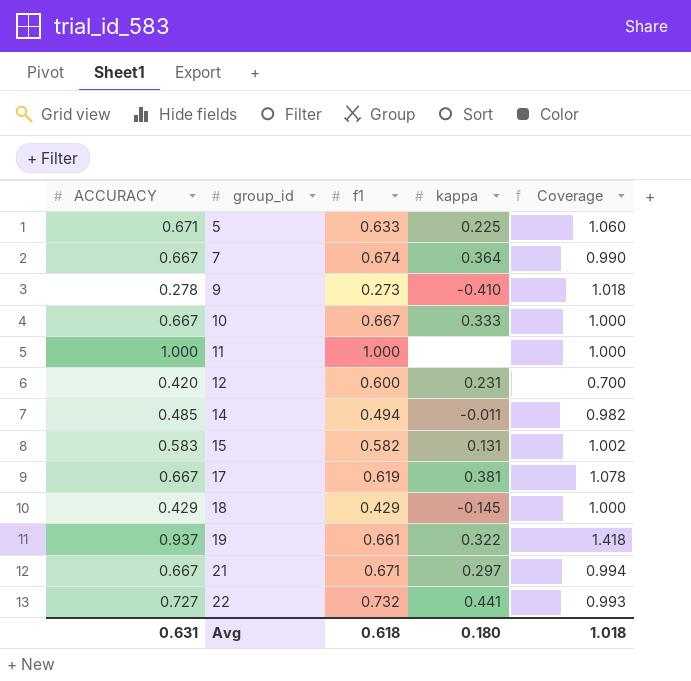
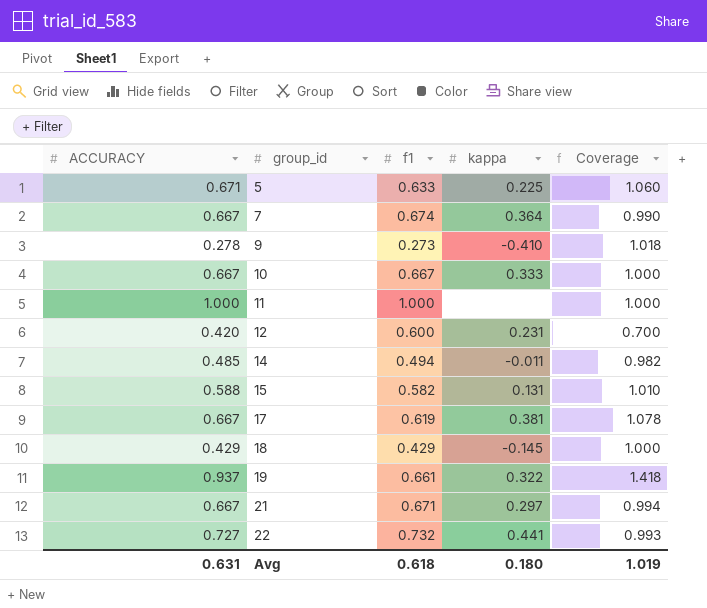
15 | ACCURACY: 0.583 -> 0.588
15 | Coverage: 1.002 -> 1.010
Avg | Coverage: 1.018 -> 1.019

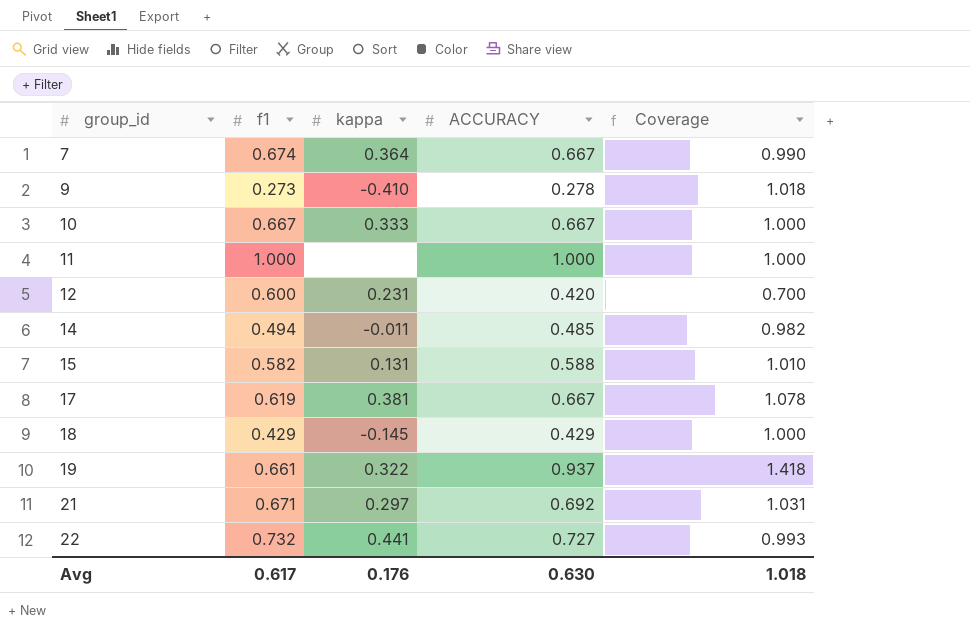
column ACCURACY | position: 1 -> 4
row 5: 0.671 | 0.633 | 0.225 | 1.060 -> none
21 | ACCURACY: 0.667 -> 0.692
21 | Coverage: 0.994 -> 1.031
Avg | f1: 0.618 -> 0.617
Avg | kappa: 0.180 -> 0.176
Avg | ACCURACY: 0.631 -> 0.630
Avg | Coverage: 1.019 -> 1.018

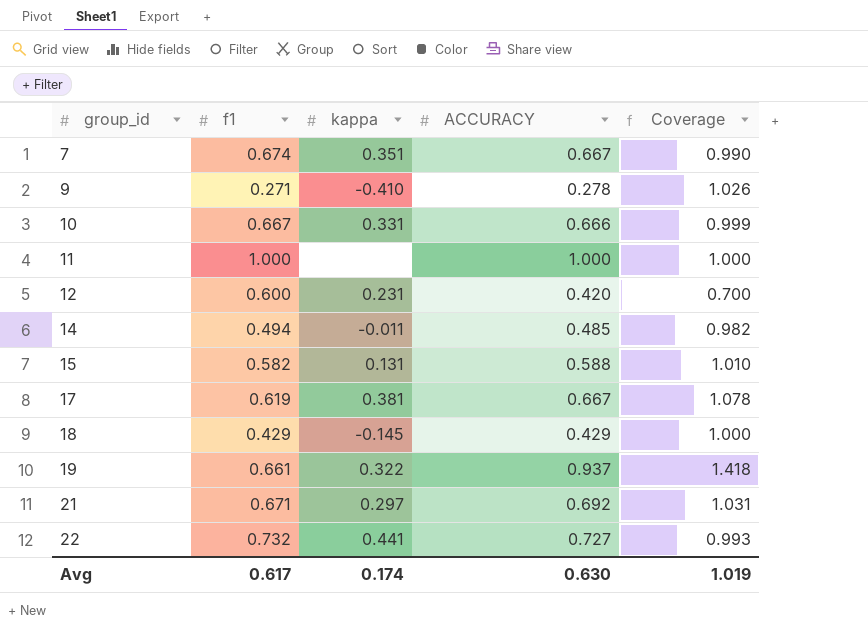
7 | kappa: 0.364 -> 0.351
9 | f1: 0.273 -> 0.271
9 | Coverage: 1.018 -> 1.026
10 | kappa: 0.333 -> 0.331
10 | ACCURACY: 0.667 -> 0.666
10 | Coverage: 1.000 -> 0.999
Avg | kappa: 0.176 -> 0.174
Avg | Coverage: 1.018 -> 1.019

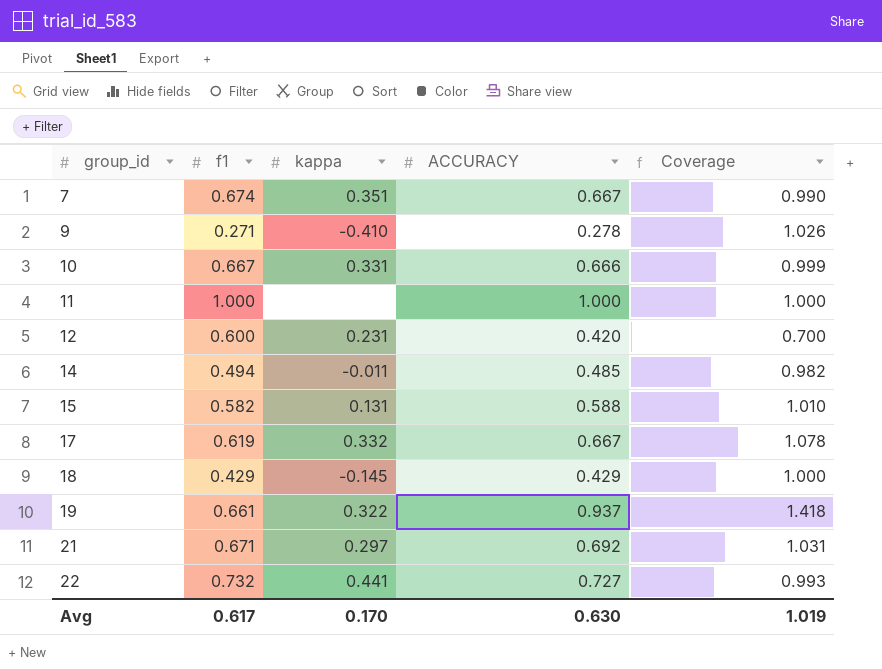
17 | kappa: 0.381 -> 0.332
Avg | kappa: 0.174 -> 0.170

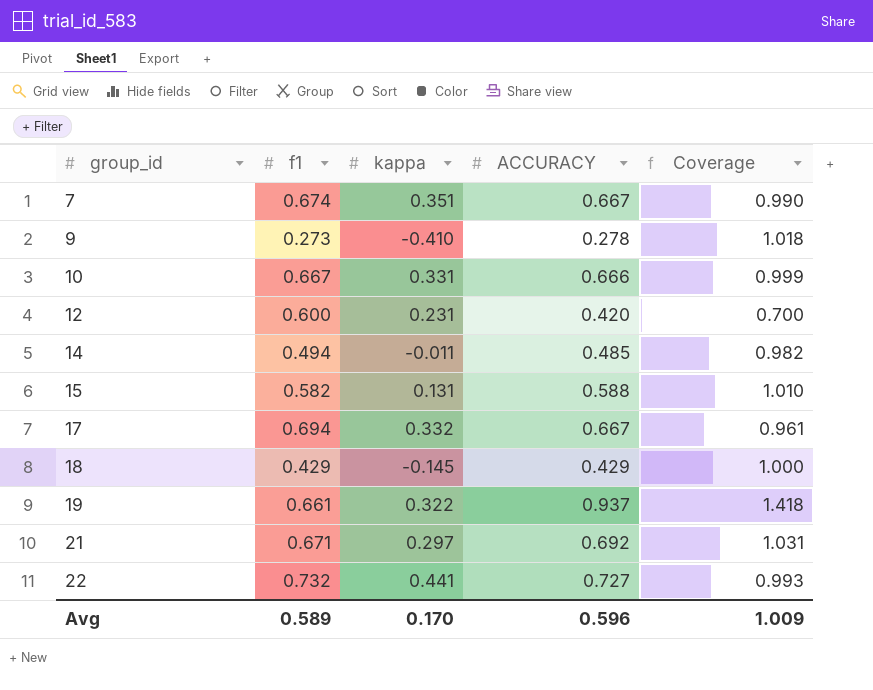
row 11: 1.000 | none | 1.000 | 1.000 -> none
9 | f1: 0.271 -> 0.273
9 | Coverage: 1.026 -> 1.018
17 | f1: 0.619 -> 0.694
17 | Coverage: 1.078 -> 0.961
Avg | f1: 0.617 -> 0.589
Avg | ACCURACY: 0.630 -> 0.596
Avg | Coverage: 1.019 -> 1.009

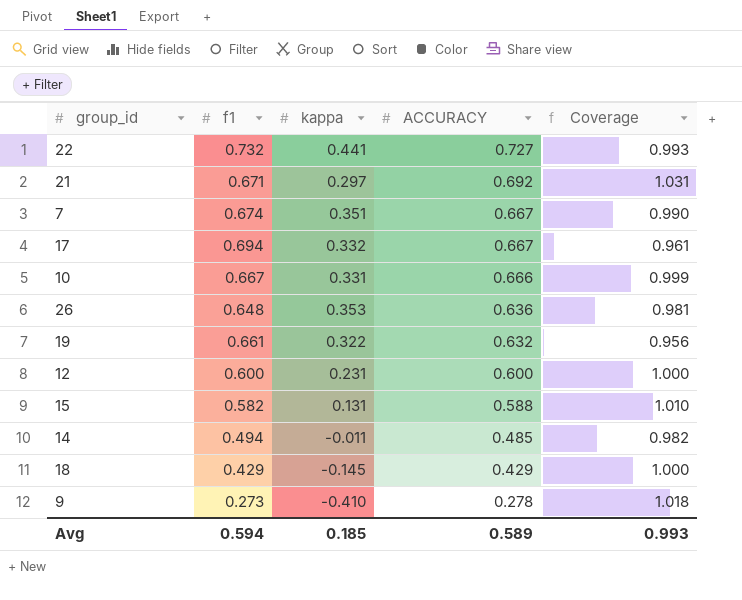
row order: group_id ascending -> ACCURACY descending
row 26: none -> 0.648 | 0.353 | 0.636 | 0.981
19 | ACCURACY: 0.937 -> 0.632
19 | Coverage: 1.418 -> 0.956
12 | ACCURACY: 0.420 -> 0.600
12 | Coverage: 0.700 -> 1.000
Avg | f1: 0.589 -> 0.594
Avg | kappa: 0.170 -> 0.185
Avg | ACCURACY: 0.596 -> 0.589
Avg | Coverage: 1.009 -> 0.993

